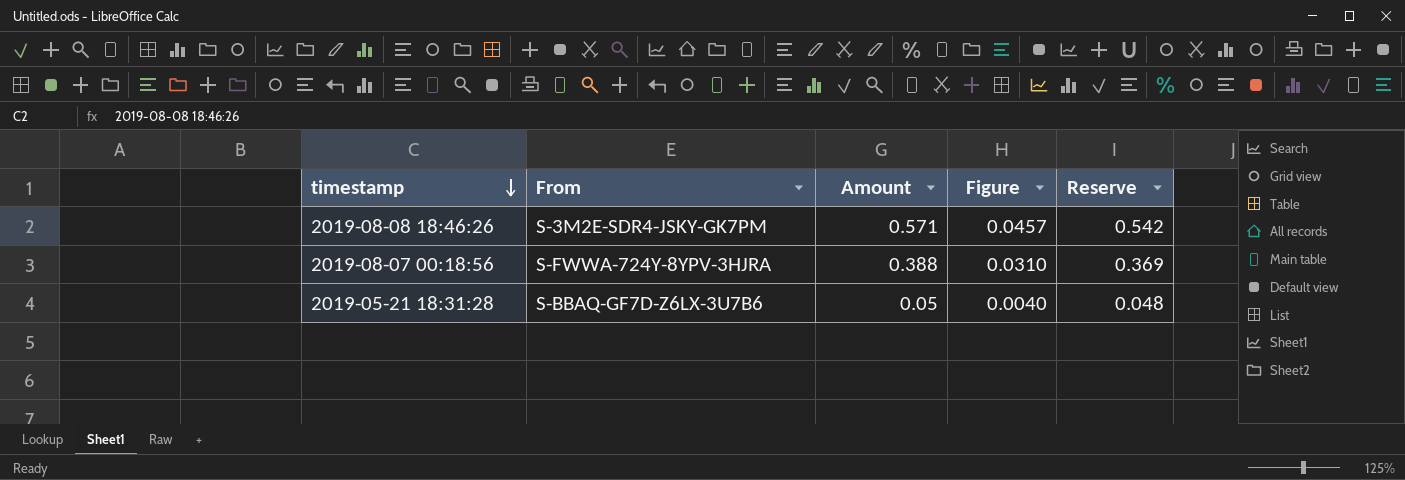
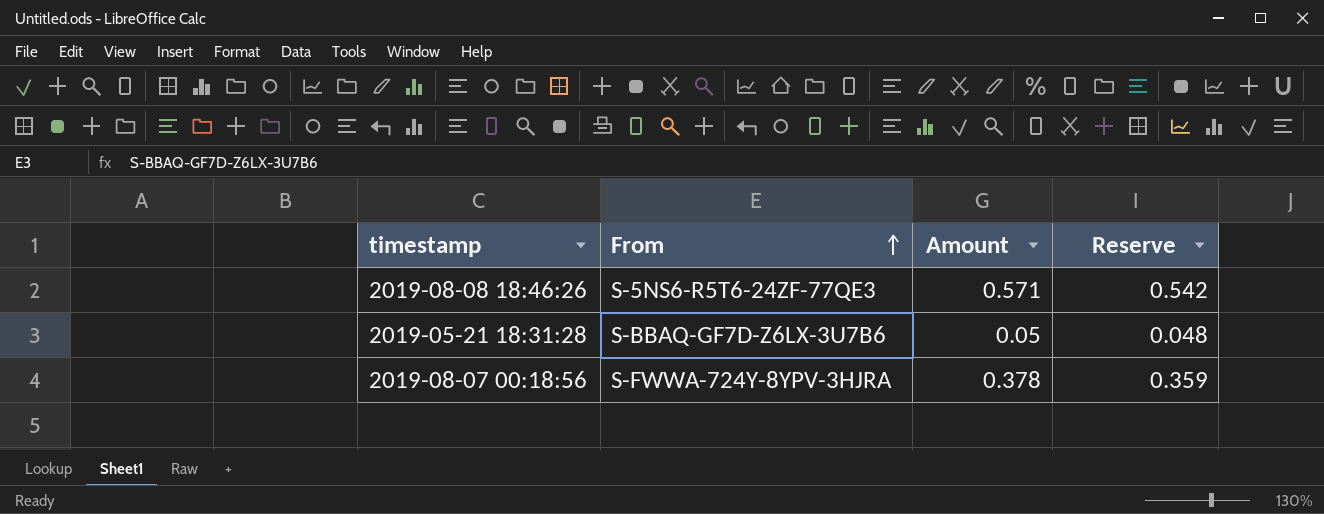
row order: timestamp descending -> From ascending
column Figure | formula: [Amount] * 0.08 -> none
2019-08-08 18:46:26 | From: S-3M2E-SDR4-JSKY-GK7PM -> S-5NS6-R5T6-24ZF-77QE3
2019-08-07 00:18:56 | Amount: 0.388 -> 0.378
2019-08-07 00:18:56 | Reserve: 0.369 -> 0.359

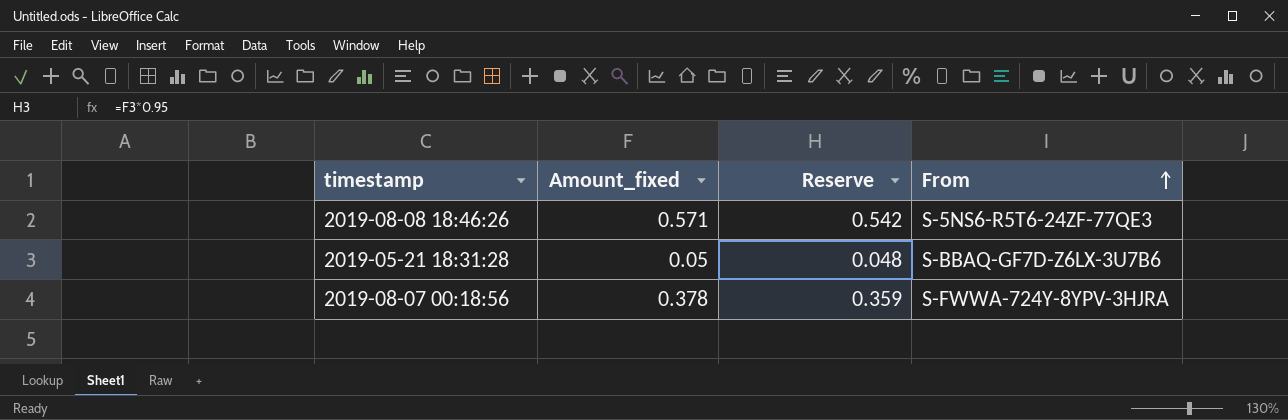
column name: Amount -> Amount_fixed
column From | position: 2 -> 4

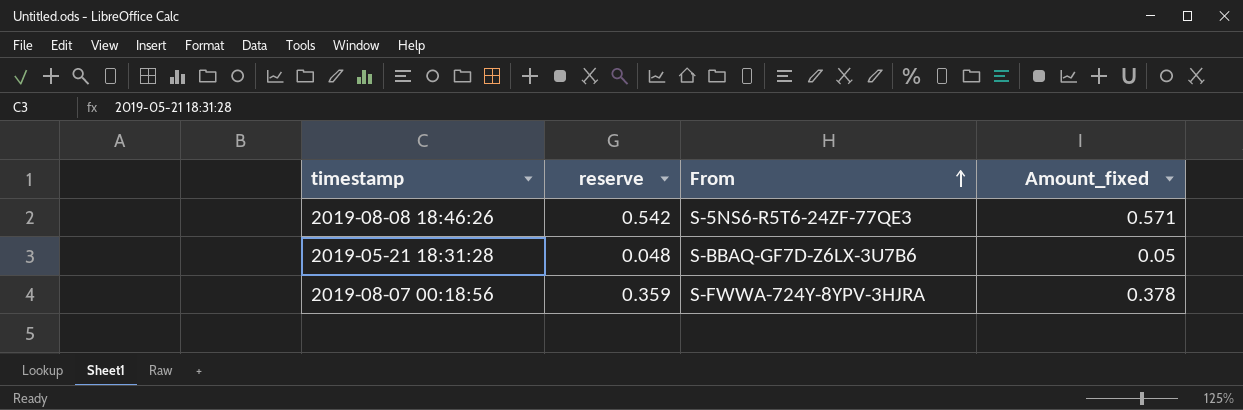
column name: Reserve -> reserve
column Amount_fixed | position: 2 -> 4

